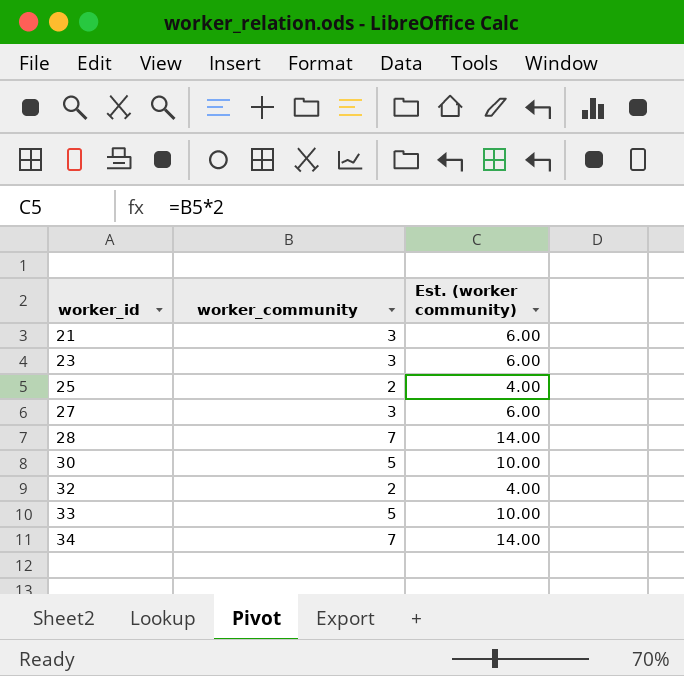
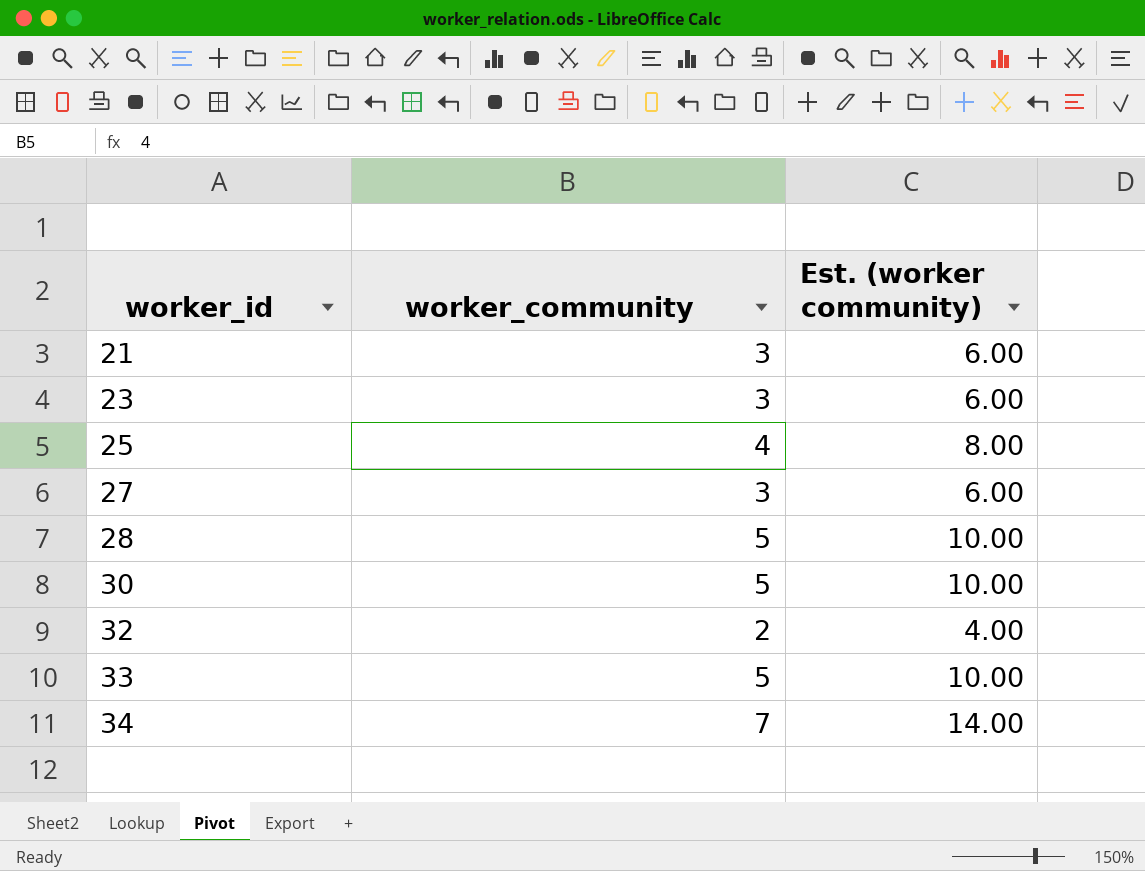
25 | worker_community: 2 -> 4
25 | Est. (worker community): 4.00 -> 8.00
28 | worker_community: 7 -> 5
28 | Est. (worker community): 14.00 -> 10.00

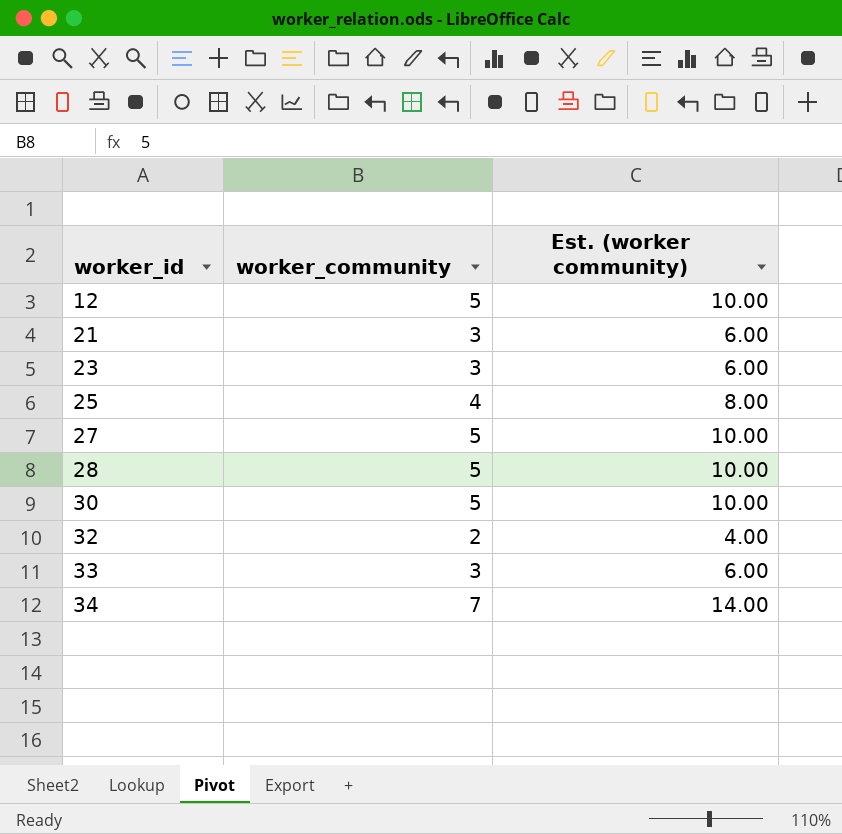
row 12: none -> 5 | 10.00
27 | worker_community: 3 -> 5
27 | Est. (worker community): 6.00 -> 10.00
33 | worker_community: 5 -> 3
33 | Est. (worker community): 10.00 -> 6.00

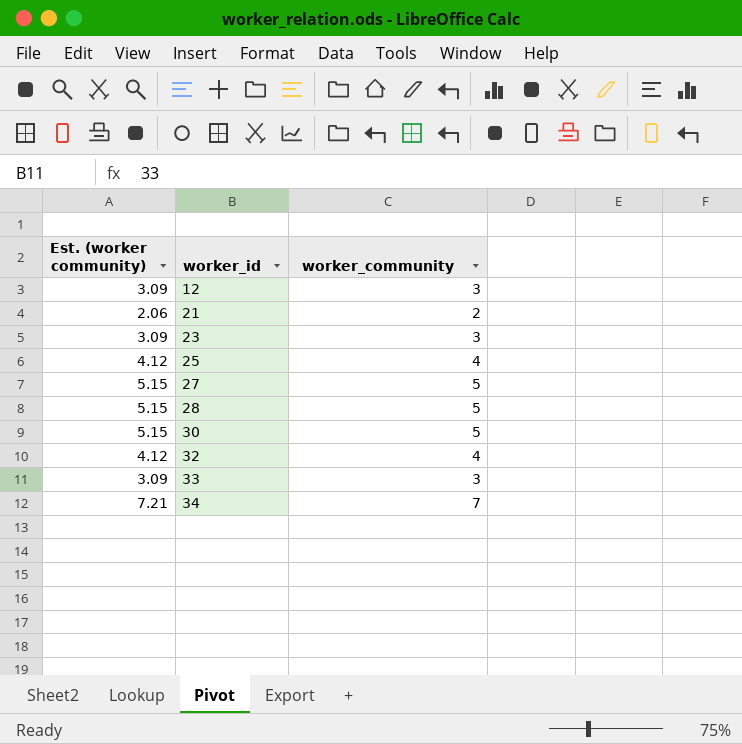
column Est. (worker community) | formula: [worker_community] * 2 -> [worker_community] * 1.03
column Est. (worker community) | position: 3 -> 1
12 | worker_community: 5 -> 3
21 | worker_community: 3 -> 2
32 | worker_community: 2 -> 4

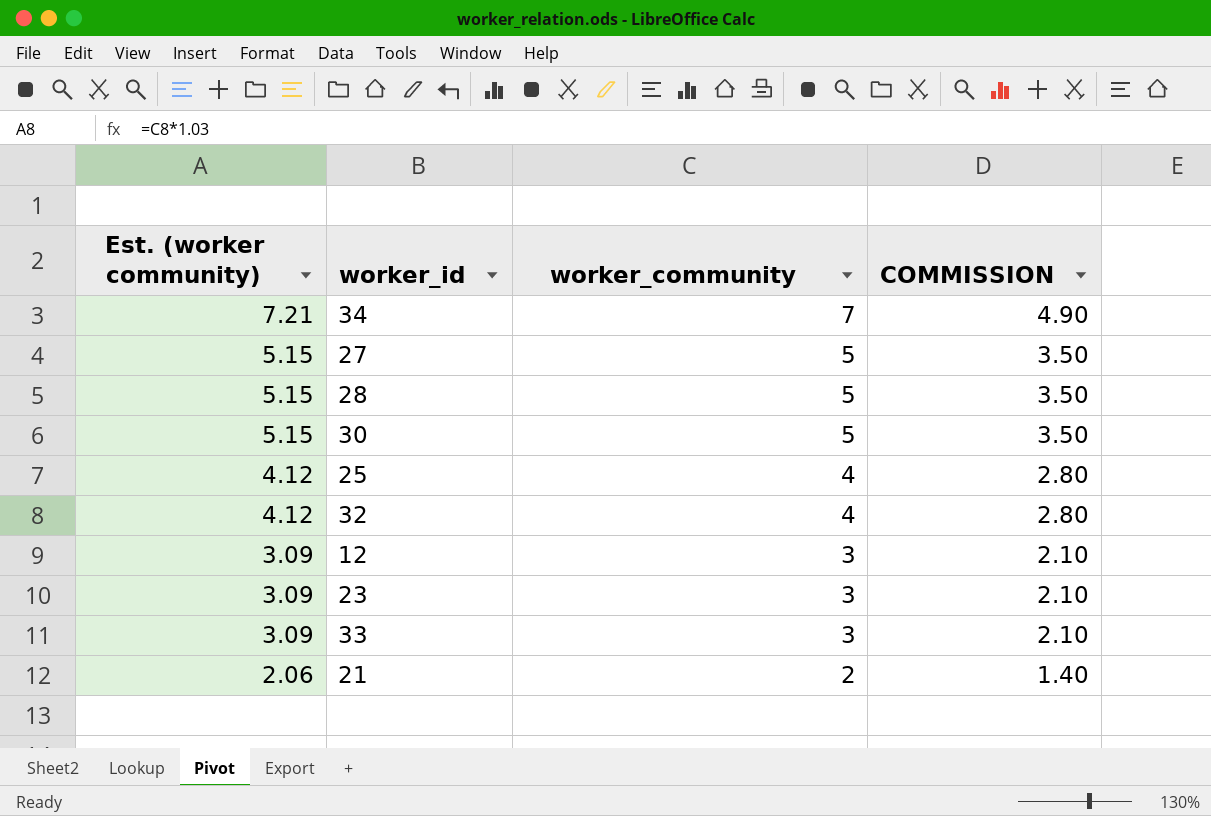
row order: worker_id ascending -> Est. (worker community) descending
column COMMISSION | formula: none -> [worker_community] * 0.7

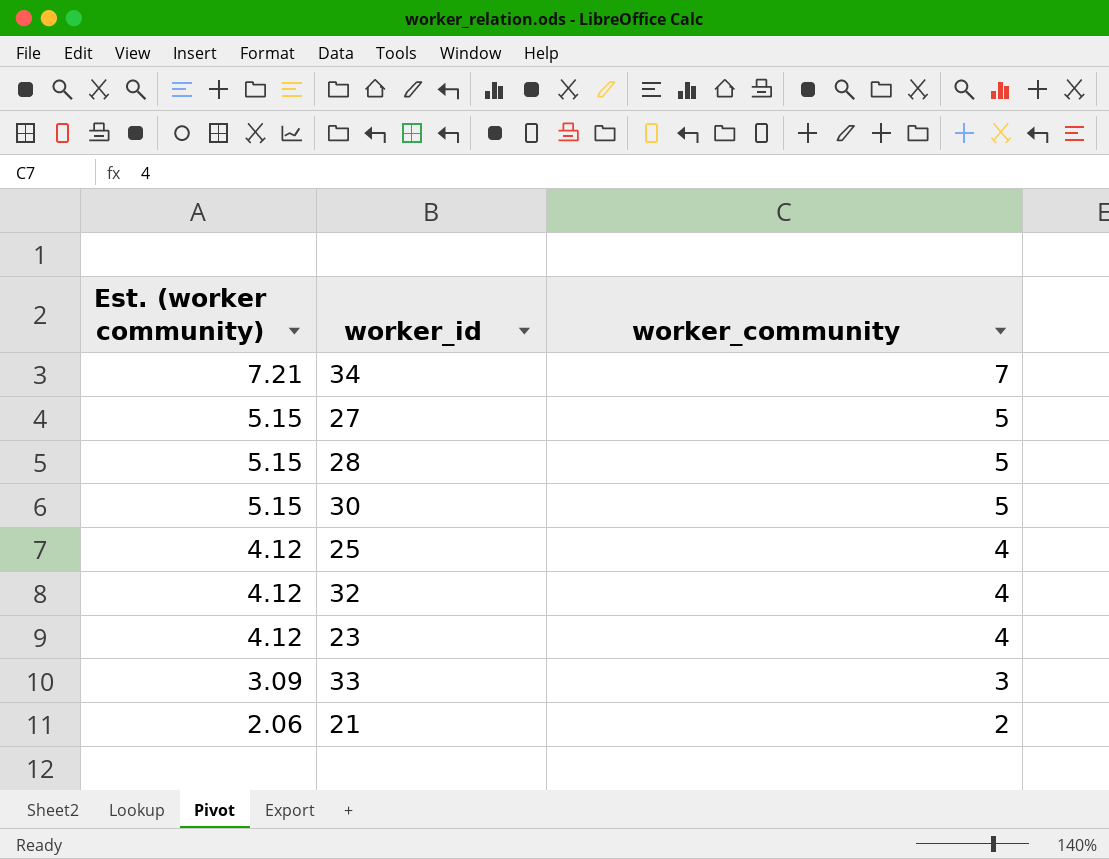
column COMMISSION | formula: [worker_community] * 0.7 -> none
row 12: 3.09 | 3 | 2.10 -> none
23 | Est. (worker community): 3.09 -> 4.12
23 | worker_community: 3 -> 4

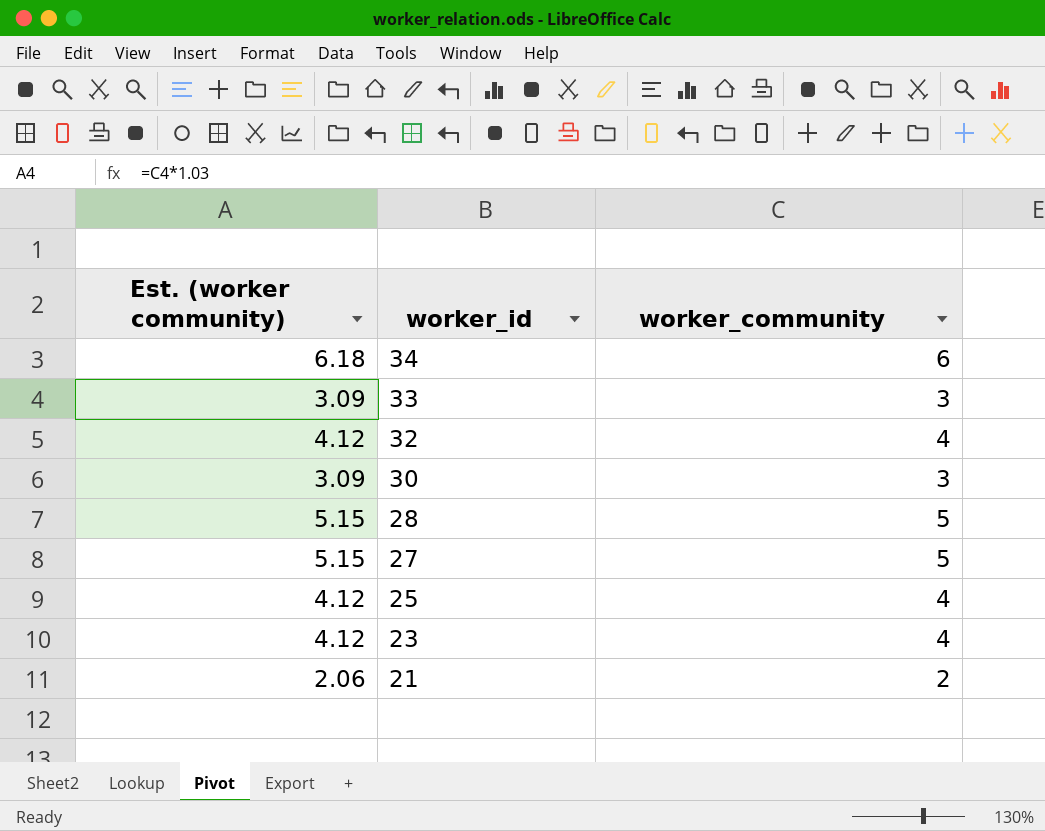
row order: Est. (worker community) descending -> worker_id descending
34 | Est. (worker community): 7.21 -> 6.18
34 | worker_community: 7 -> 6
30 | Est. (worker community): 5.15 -> 3.09
30 | worker_community: 5 -> 3

